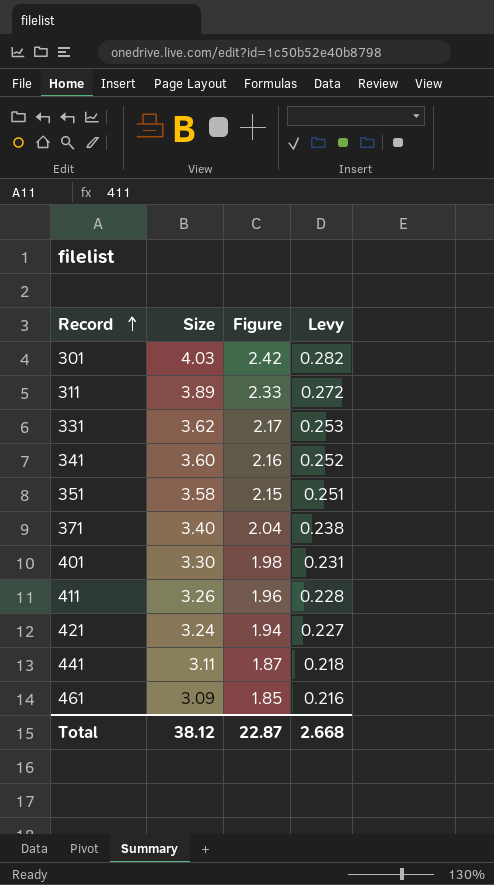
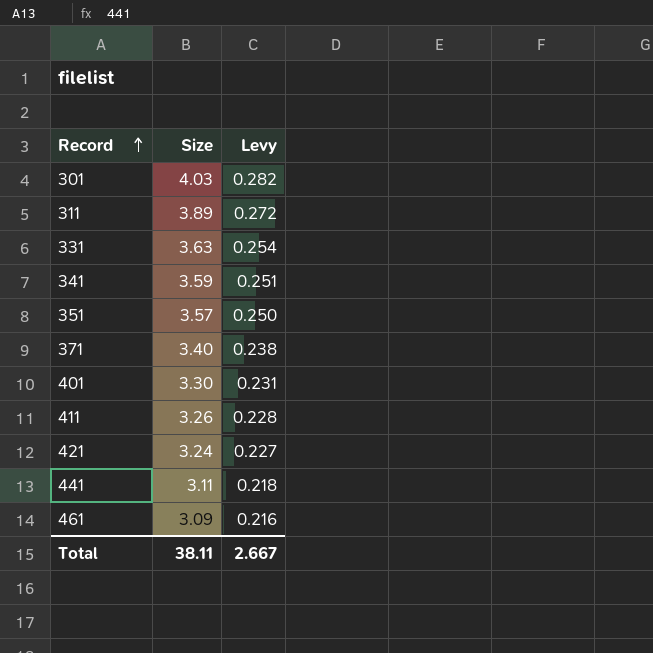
column Figure | formula: [Size] * 0.6 -> none
331 | Size: 3.62 -> 3.63
331 | Levy: 0.253 -> 0.254
341 | Size: 3.60 -> 3.59
341 | Levy: 0.252 -> 0.251
351 | Size: 3.58 -> 3.57
351 | Levy: 0.251 -> 0.250
Total | Size: 38.12 -> 38.11
Total | Levy: 2.668 -> 2.667

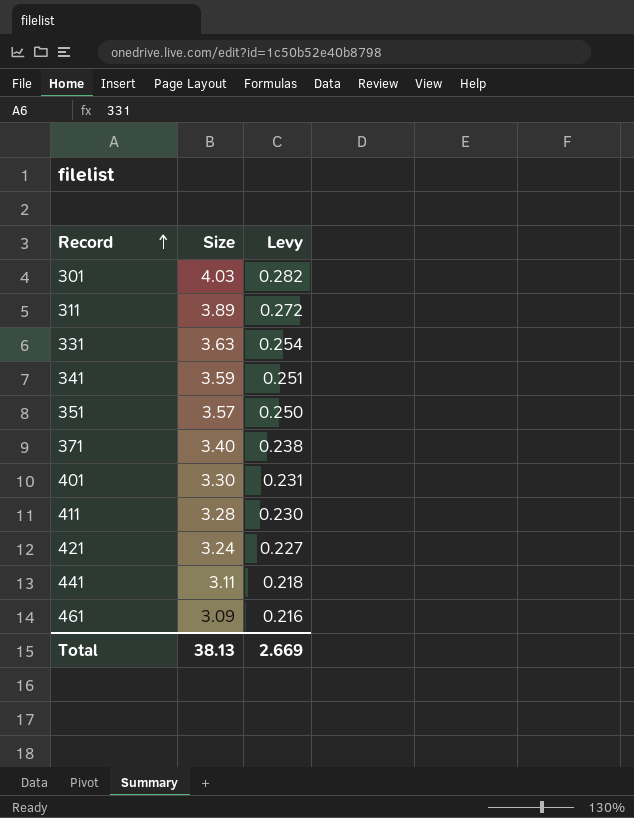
411 | Size: 3.26 -> 3.28
411 | Levy: 0.228 -> 0.230
Total | Size: 38.11 -> 38.13
Total | Levy: 2.667 -> 2.669

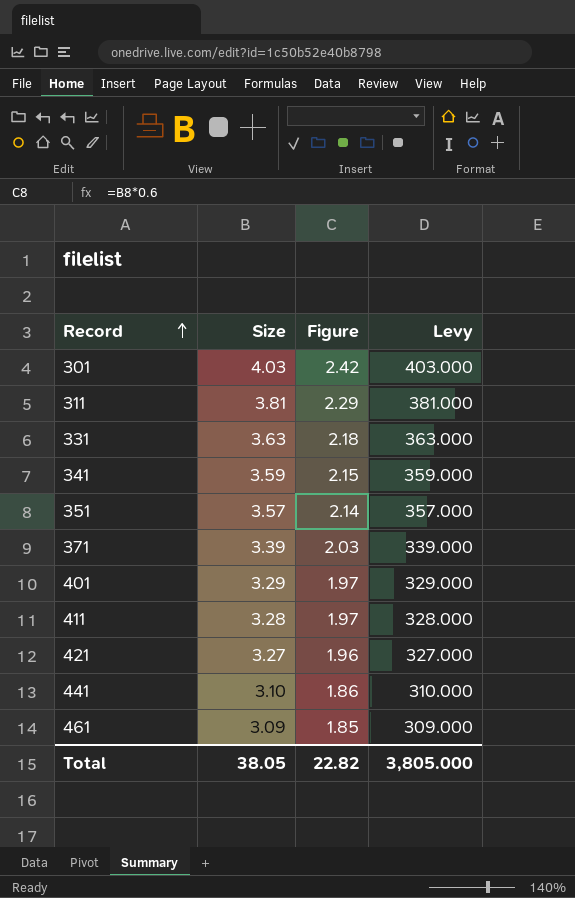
column Figure | formula: none -> [Size] * 0.6
column Levy | formula: [Size] * 0.07 -> [Size] * 100
311 | Size: 3.89 -> 3.81
371 | Size: 3.40 -> 3.39
401 | Size: 3.30 -> 3.29
421 | Size: 3.24 -> 3.27
441 | Size: 3.11 -> 3.10
Total | Size: 38.13 -> 38.05
Total | Levy: 2.669 -> 3,805.000

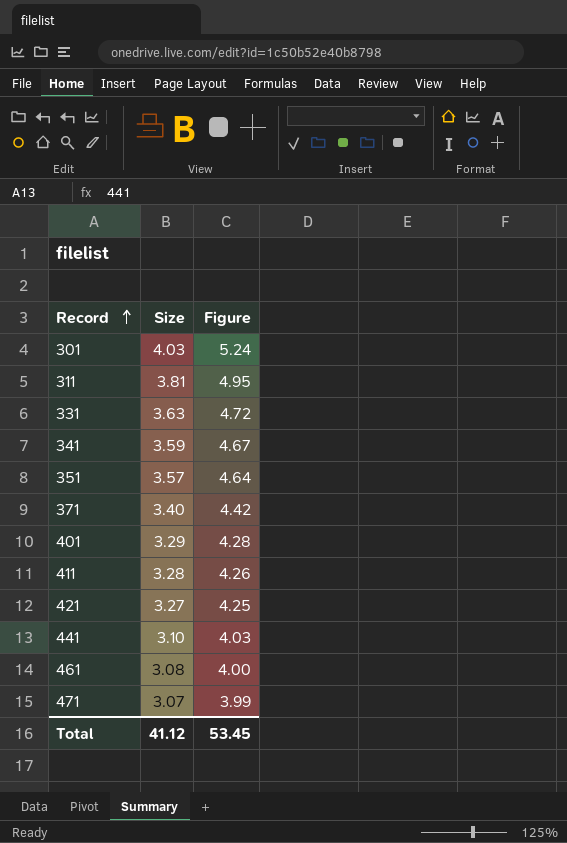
column Levy | formula: [Size] * 100 -> none
column Figure | formula: [Size] * 0.6 -> [Size] * 1.3
371 | Size: 3.39 -> 3.40
461 | Size: 3.09 -> 3.08
row 471: none -> 3.07 | 3.99
Total | Size: 38.05 -> 41.12
Total | Figure: 22.82 -> 53.45

